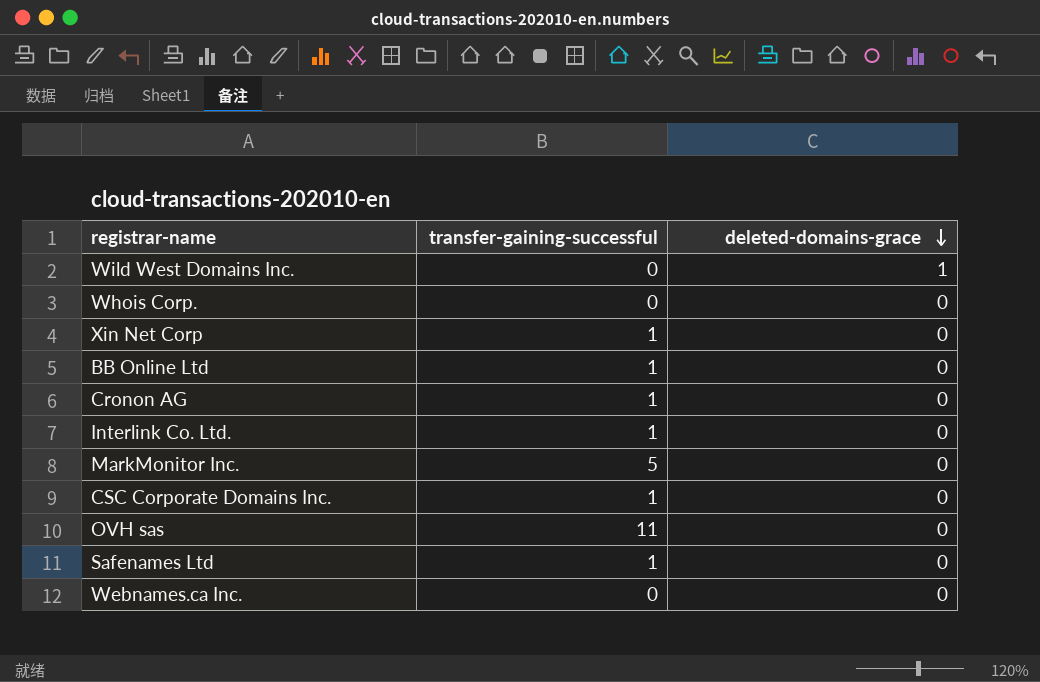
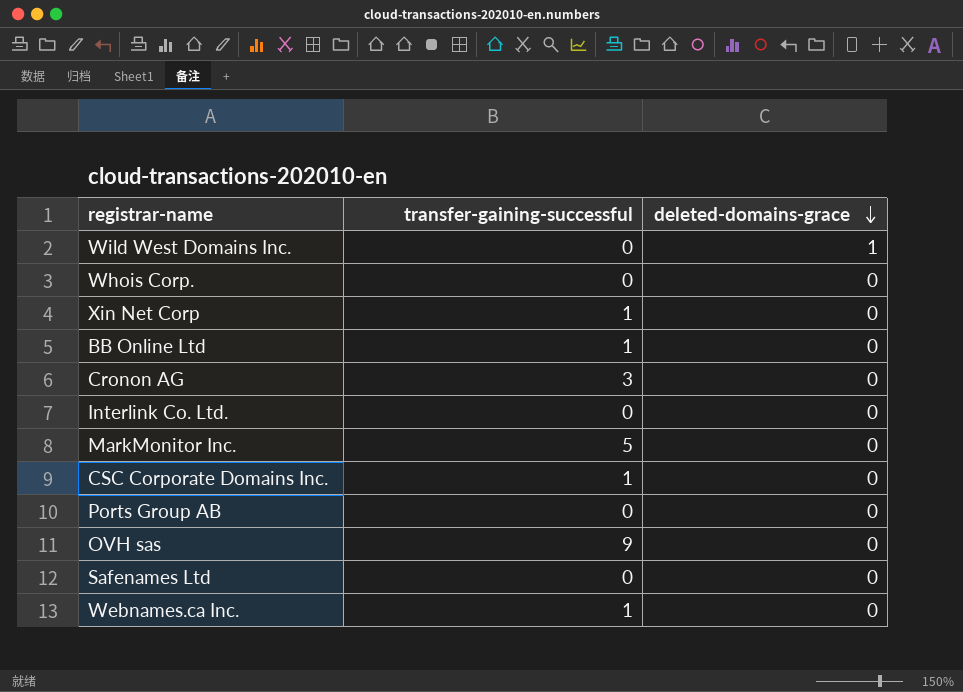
Cronon AG | transfer-gaining-successful: 1 -> 3
Interlink Co. Ltd. | transfer-gaining-successful: 1 -> 0
row Ports Group AB: none -> 0 | 0
OVH sas | transfer-gaining-successful: 11 -> 9
Safenames Ltd | transfer-gaining-successful: 1 -> 0
Webnames.ca Inc. | transfer-gaining-successful: 0 -> 1

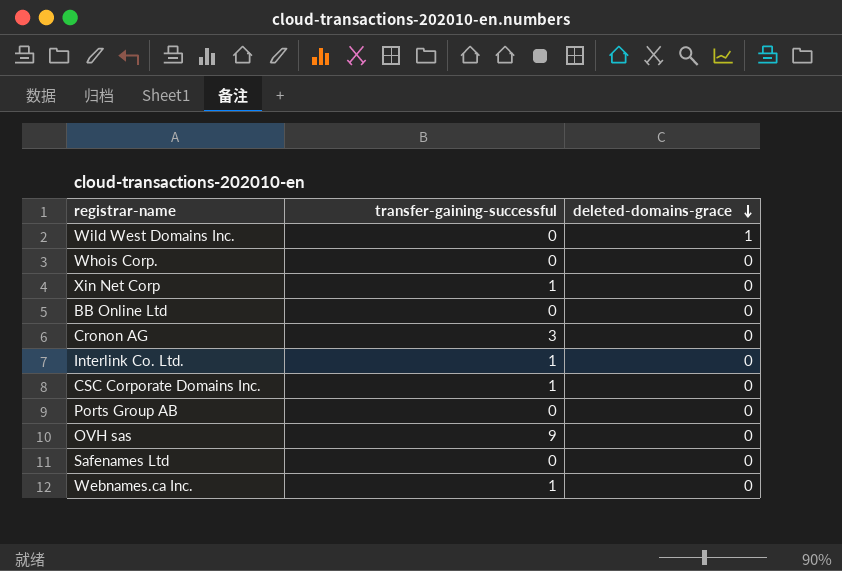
row MarkMonitor Inc.: 5 | 0 -> none
BB Online Ltd | transfer-gaining-successful: 1 -> 0
Interlink Co. Ltd. | transfer-gaining-successful: 0 -> 1

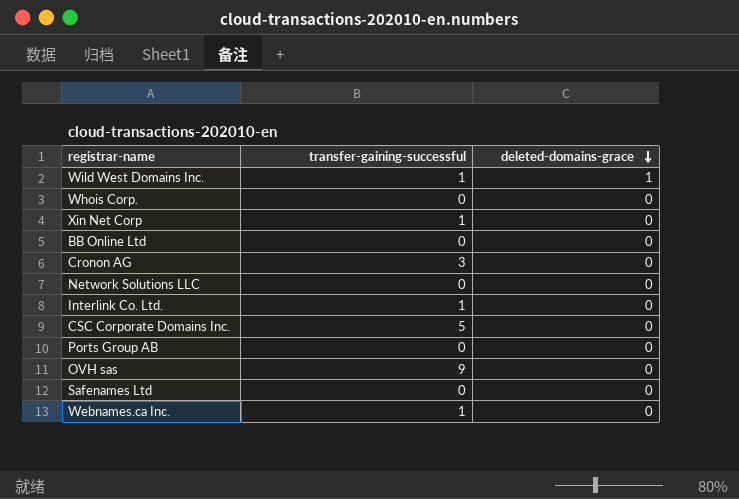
Wild West Domains Inc. | transfer-gaining-successful: 0 -> 1
row Network Solutions LLC: none -> 0 | 0
CSC Corporate Domains Inc. | transfer-gaining-successful: 1 -> 5

